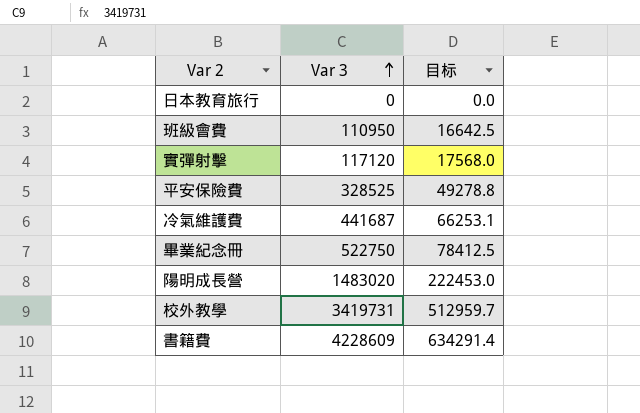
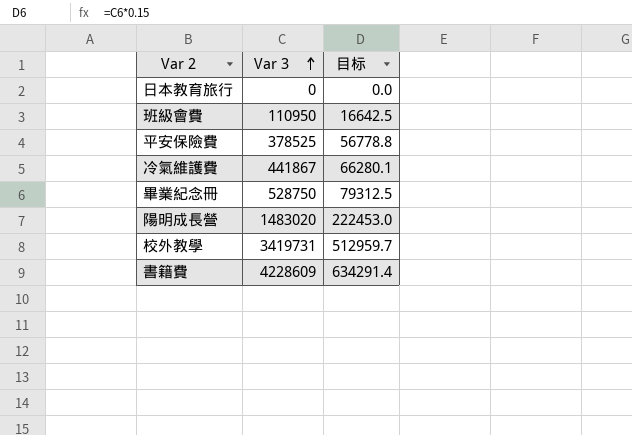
row 實彈射擊: 117120 | 17568.0 -> none
平安保險費 | Var 3: 328525 -> 378525
平安保險費 | 目标: 49278.8 -> 56778.8
冷氣維護費 | Var 3: 441687 -> 441867
冷氣維護費 | 目标: 66253.1 -> 66280.1
畢業紀念冊 | Var 3: 522750 -> 528750
畢業紀念冊 | 目标: 78412.5 -> 79312.5

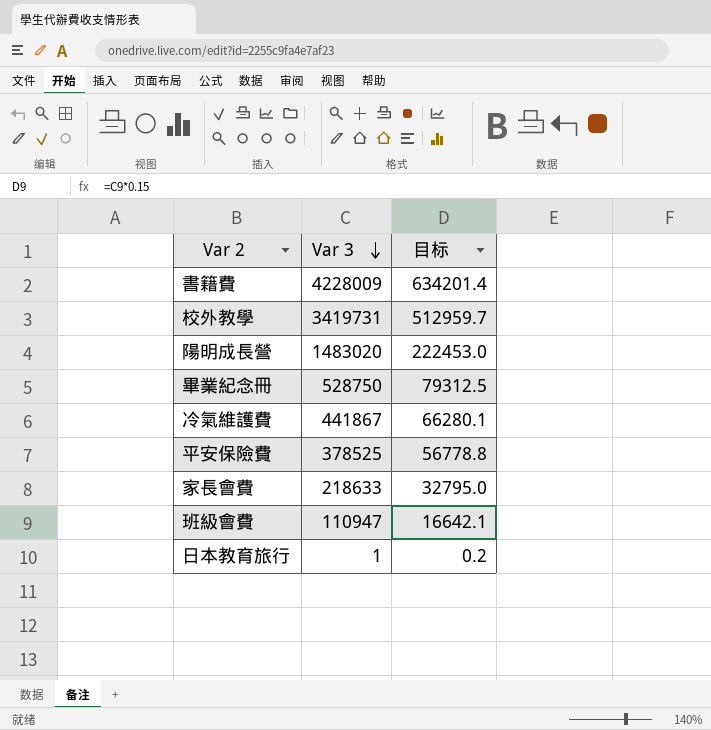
row order: Var 3 ascending -> Var 3 descending
書籍費 | Var 3: 4228609 -> 4228009
書籍費 | 目标: 634291.4 -> 634201.4
row 家長會費: none -> 218633 | 32795.0
班級會費 | Var 3: 110950 -> 110947
班級會費 | 目标: 16642.5 -> 16642.1
日本教育旅行 | Var 3: 0 -> 1
日本教育旅行 | 目标: 0.0 -> 0.2

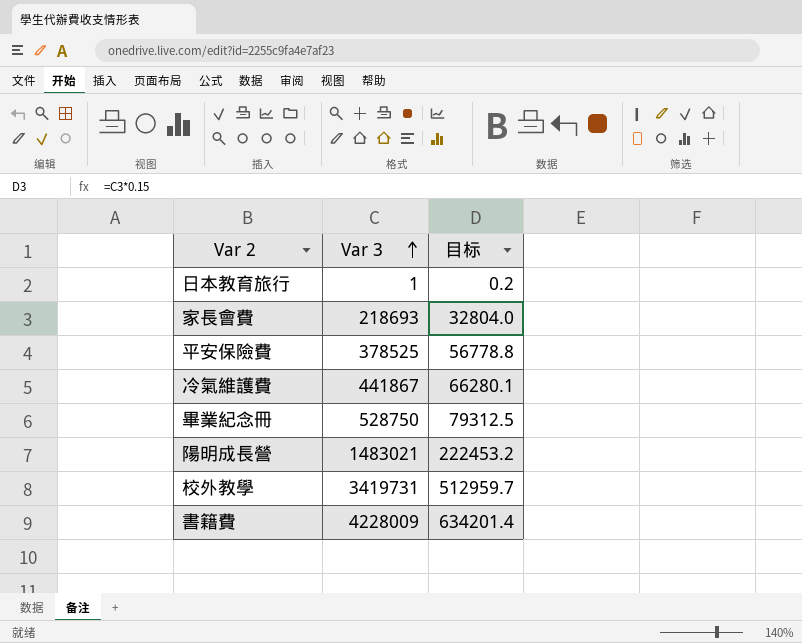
row order: Var 3 descending -> Var 3 ascending
row 班級會費: 110947 | 16642.1 -> none
家長會費 | Var 3: 218633 -> 218693
家長會費 | 目标: 32795.0 -> 32804.0
陽明成長營 | Var 3: 1483020 -> 1483021
陽明成長營 | 目标: 222453.0 -> 222453.2

